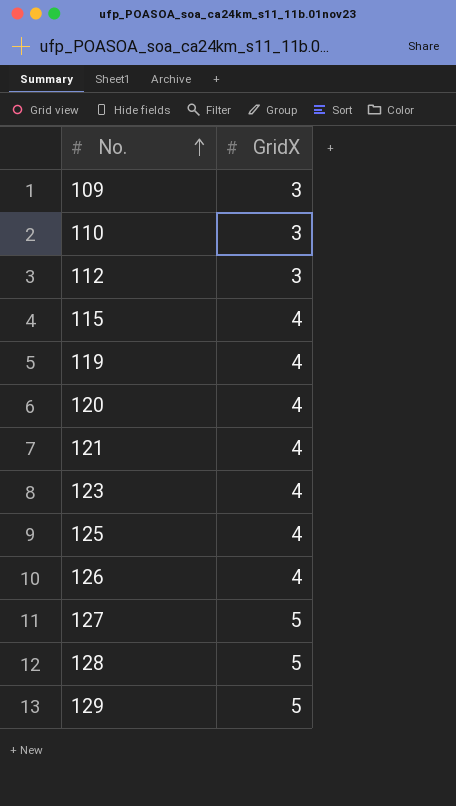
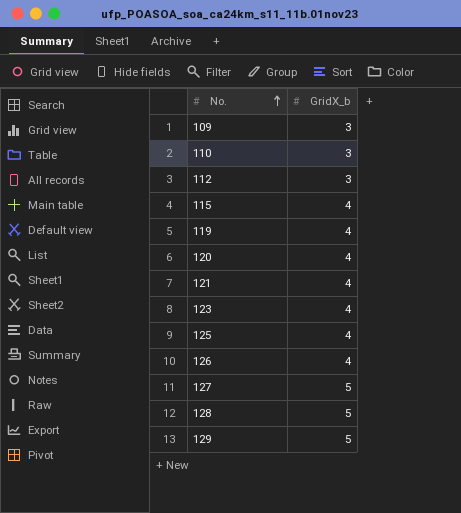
column name: GridX -> GridX_b

